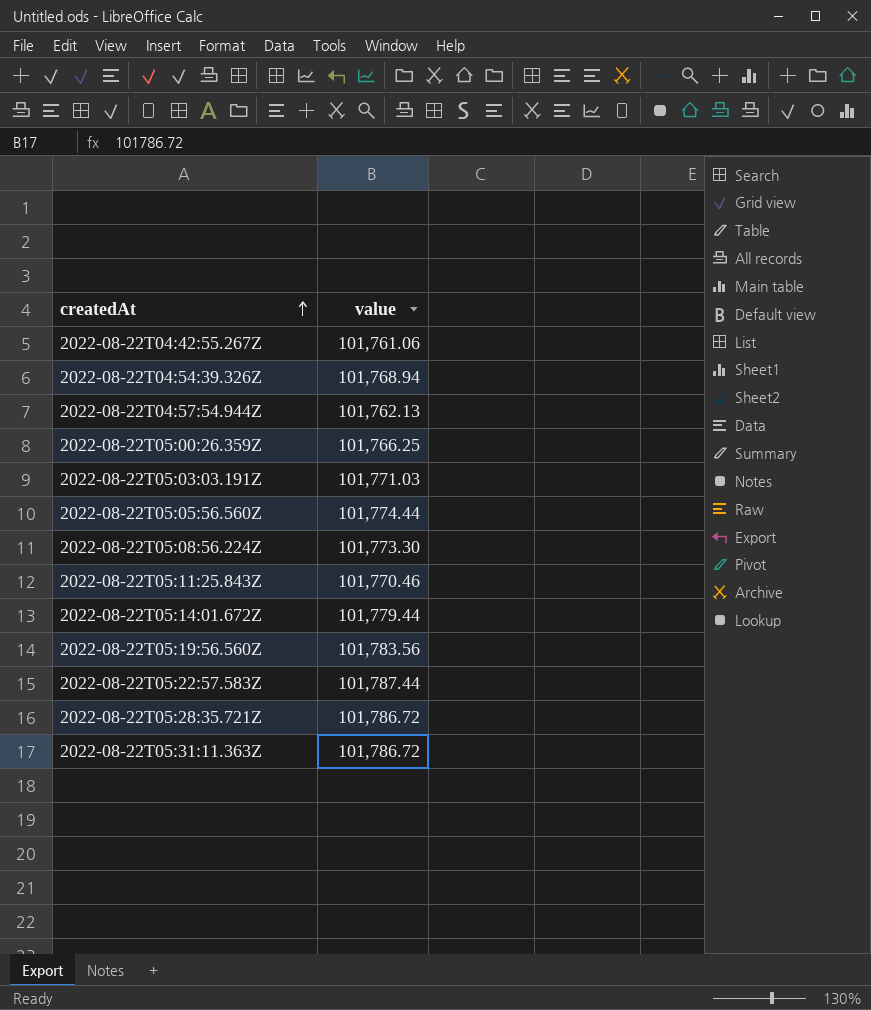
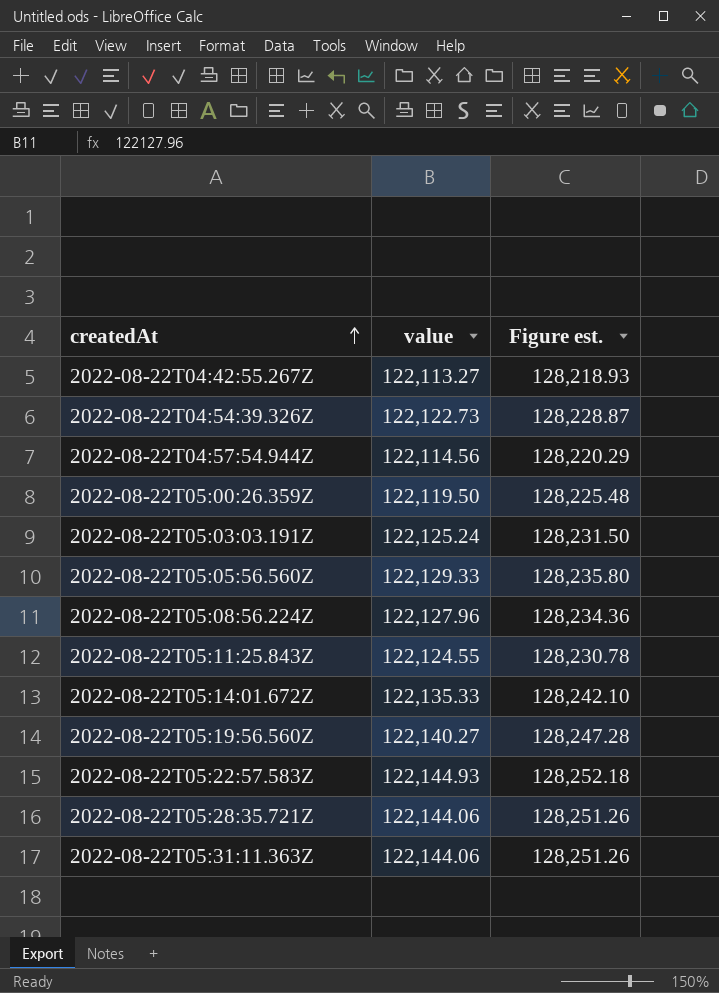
column Figure est. | formula: none -> [value] * 1.05
2022-08-22T04:42:55.267Z | value: 101,761.06 -> 122,113.27
2022-08-22T04:54:39.326Z | value: 101,768.94 -> 122,122.73
2022-08-22T04:57:54.944Z | value: 101,762.13 -> 122,114.56
2022-08-22T05:00:26.359Z | value: 101,766.25 -> 122,119.50
2022-08-22T05:03:03.191Z | value: 101,771.03 -> 122,125.24
2022-08-22T05:05:56.560Z | value: 101,774.44 -> 122,129.33
2022-08-22T05:08:56.224Z | value: 101,773.30 -> 122,127.96
2022-08-22T05:11:25.843Z | value: 101,770.46 -> 122,124.55
2022-08-22T05:14:01.672Z | value: 101,779.44 -> 122,135.33
2022-08-22T05:19:56.560Z | value: 101,783.56 -> 122,140.27
2022-08-22T05:22:57.583Z | value: 101,787.44 -> 122,144.93
2022-08-22T05:28:35.721Z | value: 101,786.72 -> 122,144.06
2022-08-22T05:31:11.363Z | value: 101,786.72 -> 122,144.06

